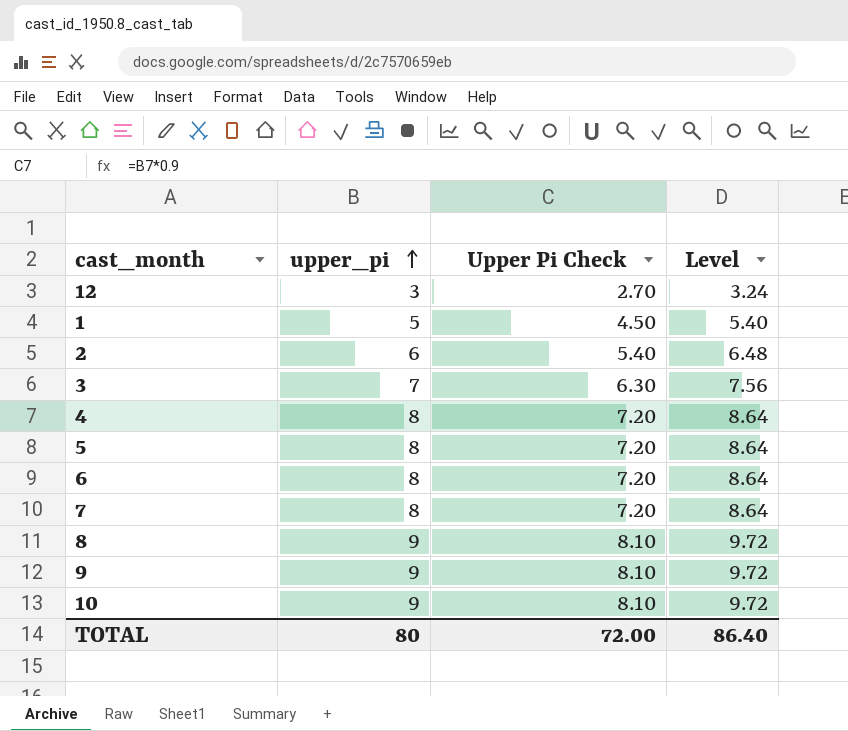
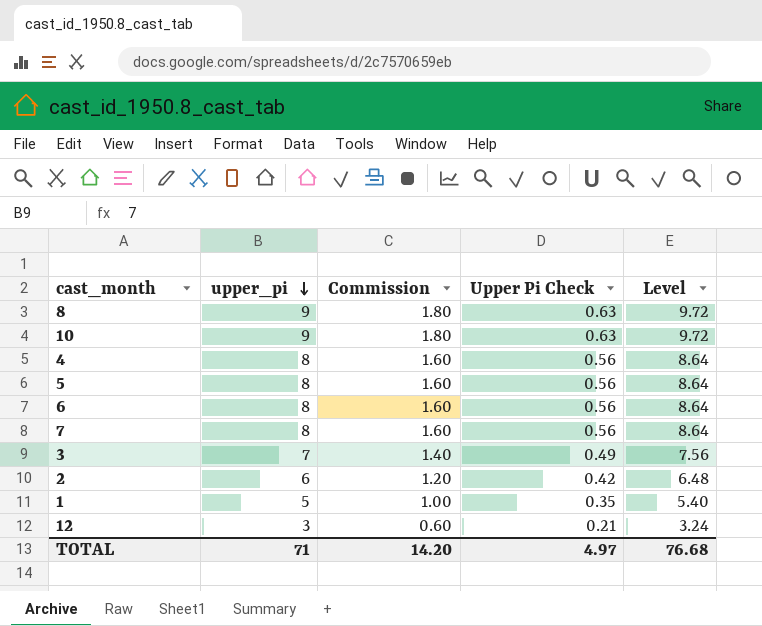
row order: upper_pi ascending -> upper_pi descending
column Commission | formula: none -> [upper_pi] * 0.2
column Upper Pi Check | formula: [upper_pi] * 0.9 -> [upper_pi] * 0.07
row 9: 9 | 8.10 | 9.72 -> none
TOTAL | upper_pi: 80 -> 71
TOTAL | Upper Pi Check: 72.00 -> 4.97
TOTAL | Level: 86.40 -> 76.68

